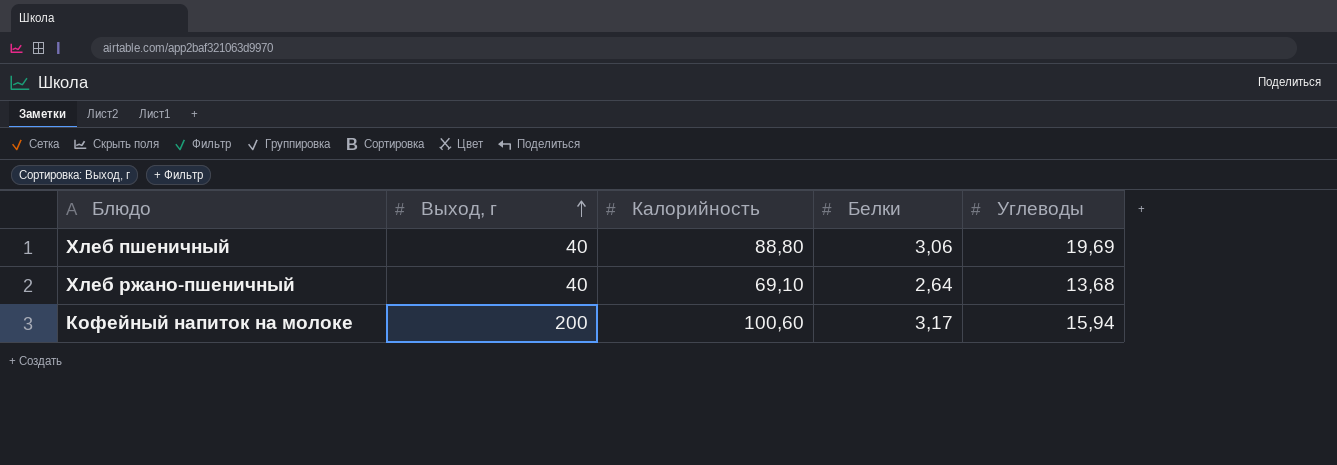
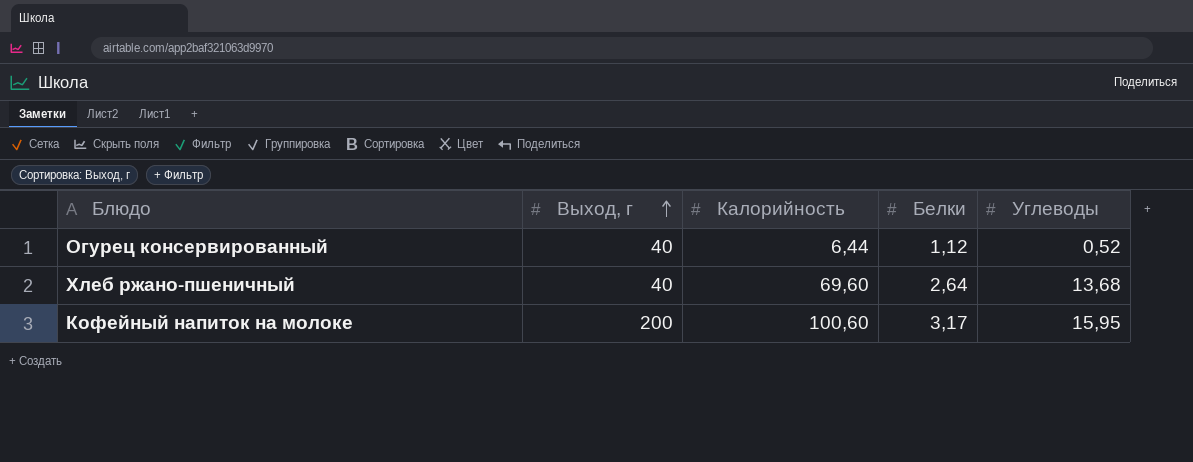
row Хлеб пшеничный: 40 | 88,80 | 3,06 | 19,69 -> none
row Огурец консервированный: none -> 40 | 6,44 | 1,12 | 0,52
Хлеб ржано-пшеничный | Калорийность: 69,10 -> 69,60
Кофейный напиток на молоке | Углеводы: 15,94 -> 15,95

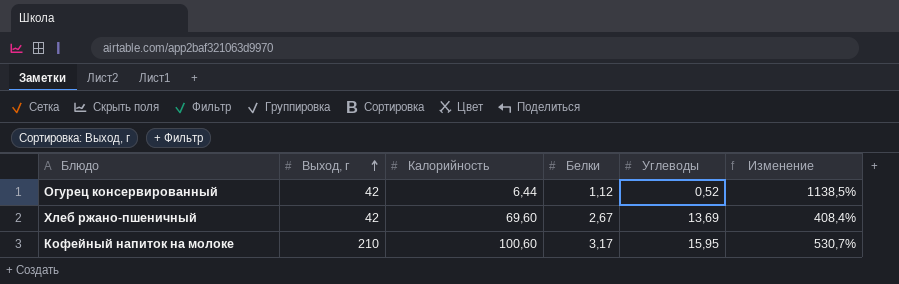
column Изменение | formula: none -> ([Калорийность] - [Углеводы]) / [Углеводы]
Огурец консервированный | Выход, г: 40 -> 42
Хлеб ржано-пшеничный | Выход, г: 40 -> 42
Хлеб ржано-пшеничный | Белки: 2,64 -> 2,67
Хлеб ржано-пшеничный | Углеводы: 13,68 -> 13,69
Кофейный напиток на молоке | Выход, г: 200 -> 210

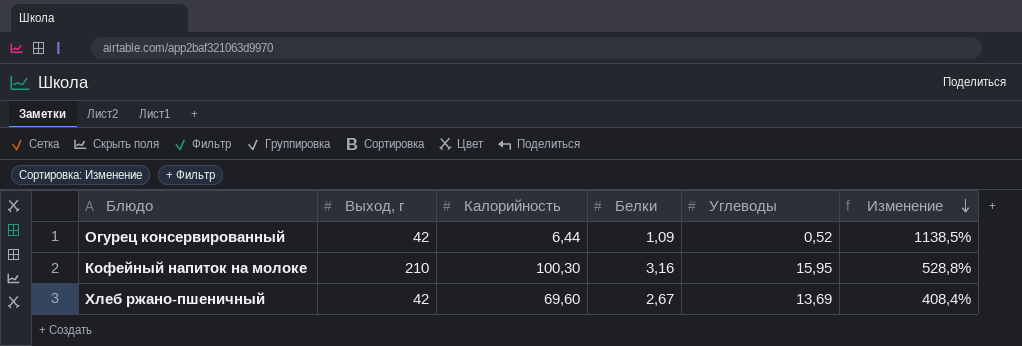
row order: Выход, г ascending -> Изменение descending
Огурец консервированный | Белки: 1,12 -> 1,09
Кофейный напиток на молоке | Калорийность: 100,60 -> 100,30
Кофейный напиток на молоке | Белки: 3,17 -> 3,16
Кофейный напиток на молоке | Изменение: 530,7% -> 528,8%

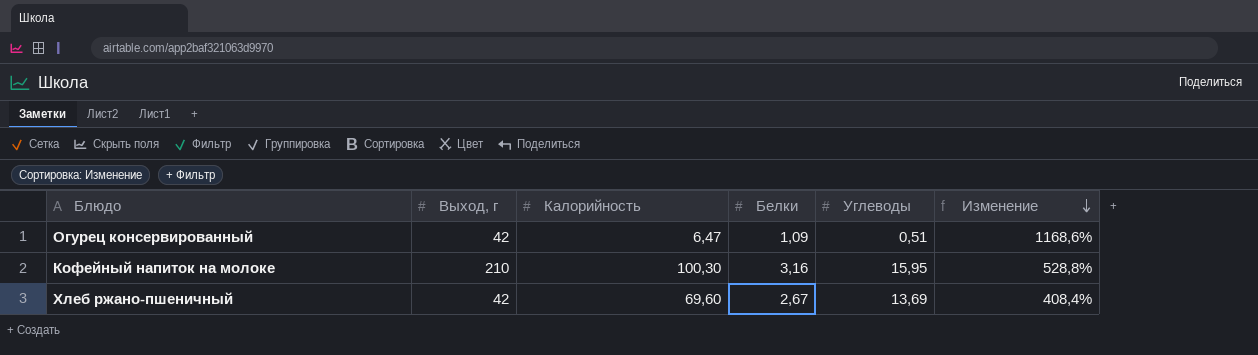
Огурец консервированный | Калорийность: 6,44 -> 6,47
Огурец консервированный | Углеводы: 0,52 -> 0,51
Огурец консервированный | Изменение: 1138,5% -> 1168,6%

